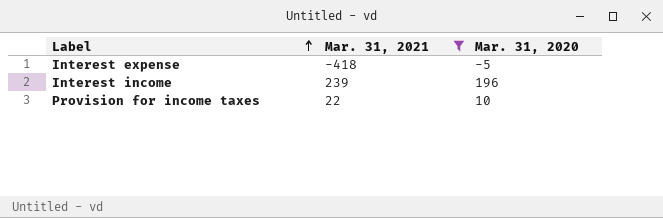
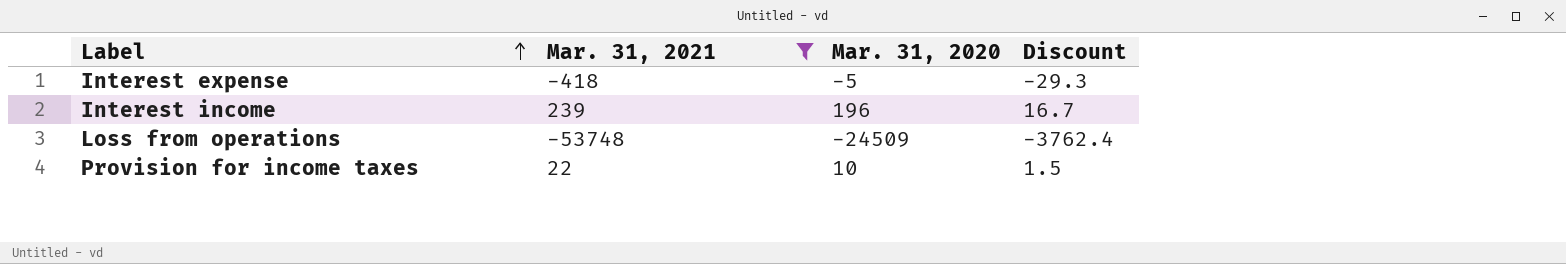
column Discount | formula: none -> [Mar. 31, 2021] * 0.07
row Loss from operations: none -> -53748 | -24509 | -3762.4

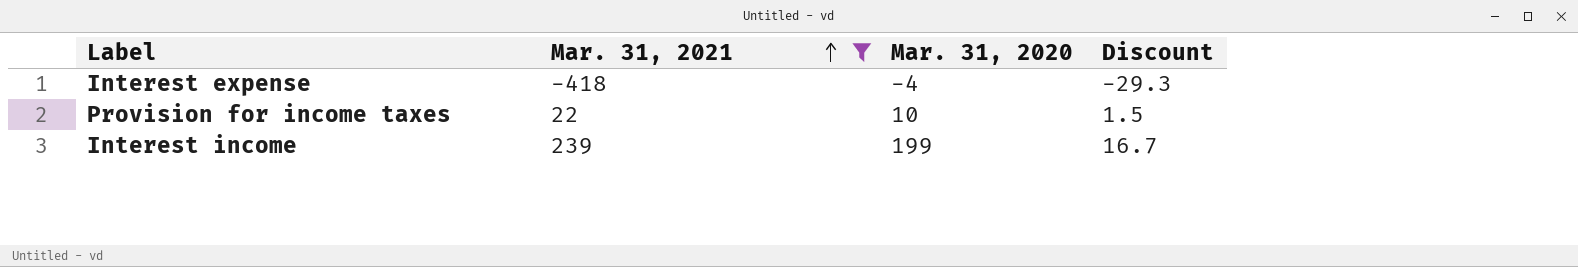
row order: Label ascending -> Mar. 31, 2021 ascending
row Loss from operations: -53748 | -24509 | -3762.4 -> none
Interest expense | Mar. 31, 2020: -5 -> -4
Interest income | Mar. 31, 2020: 196 -> 199

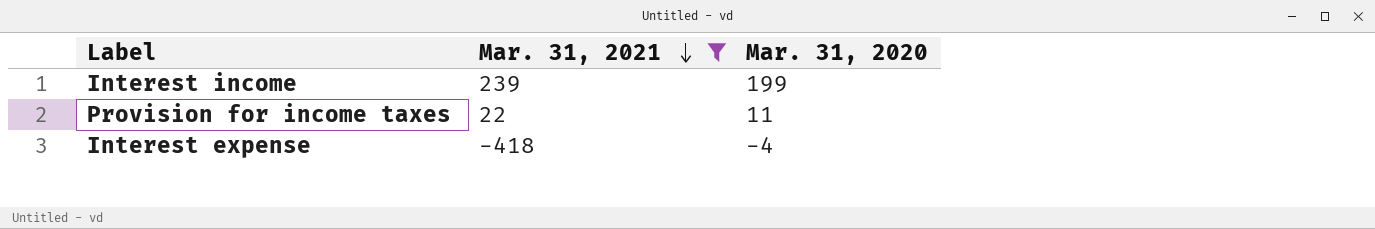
row order: Mar. 31, 2021 ascending -> Mar. 31, 2021 descending
column Discount | formula: [Mar. 31, 2021] * 0.07 -> none
Provision for income taxes | Mar. 31, 2020: 10 -> 11

